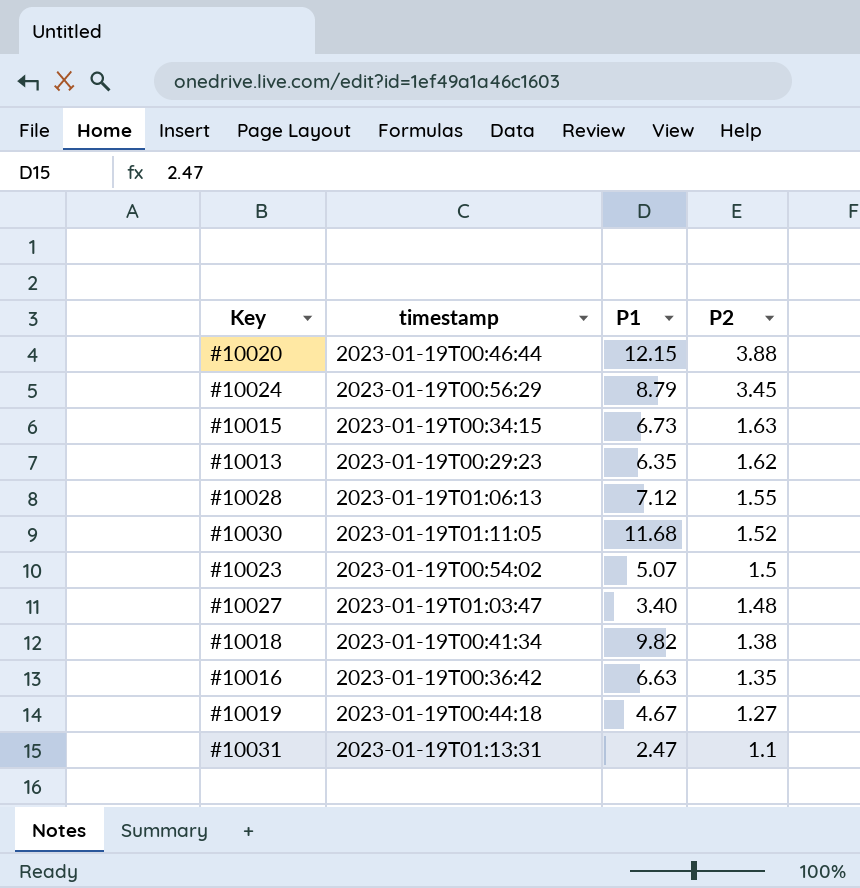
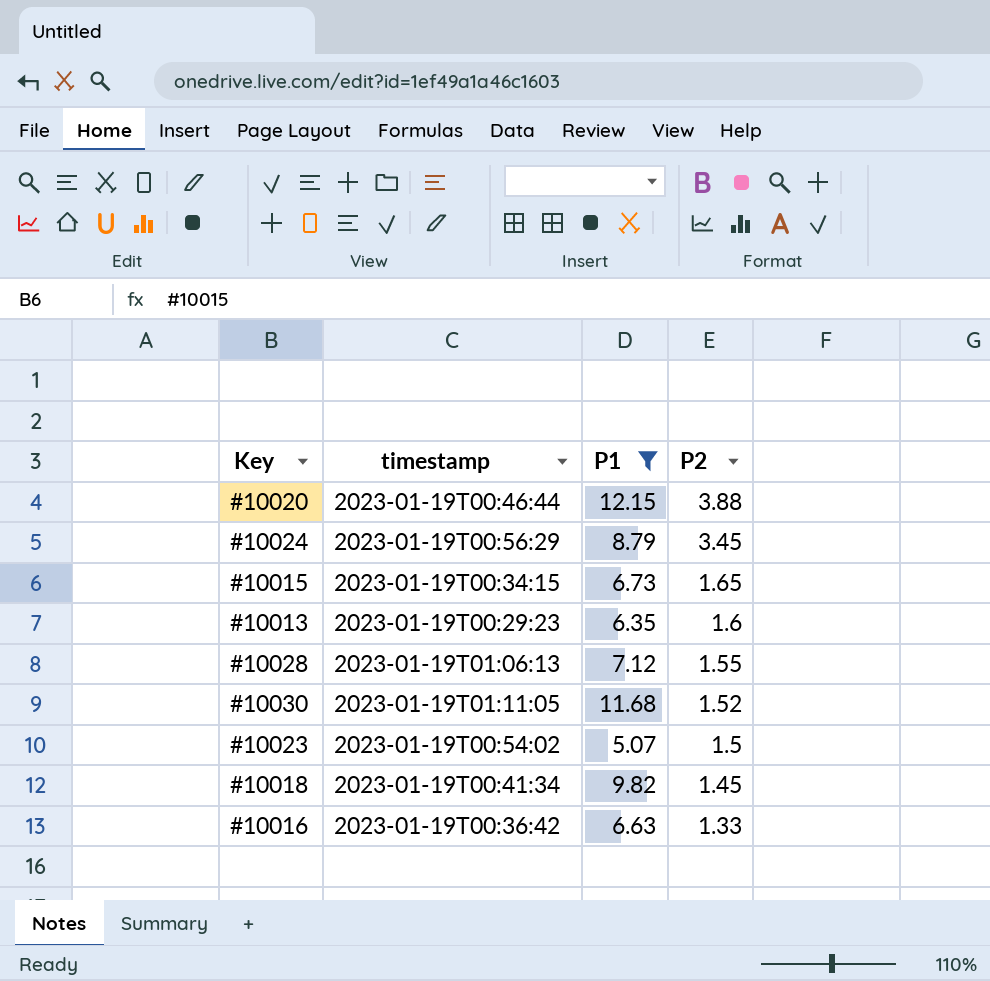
filter: none -> P1 >= 5.07
#10015 | P2: 1.63 -> 1.65
#10013 | P2: 1.62 -> 1.6
#10018 | P2: 1.38 -> 1.45
#10016 | P2: 1.35 -> 1.33

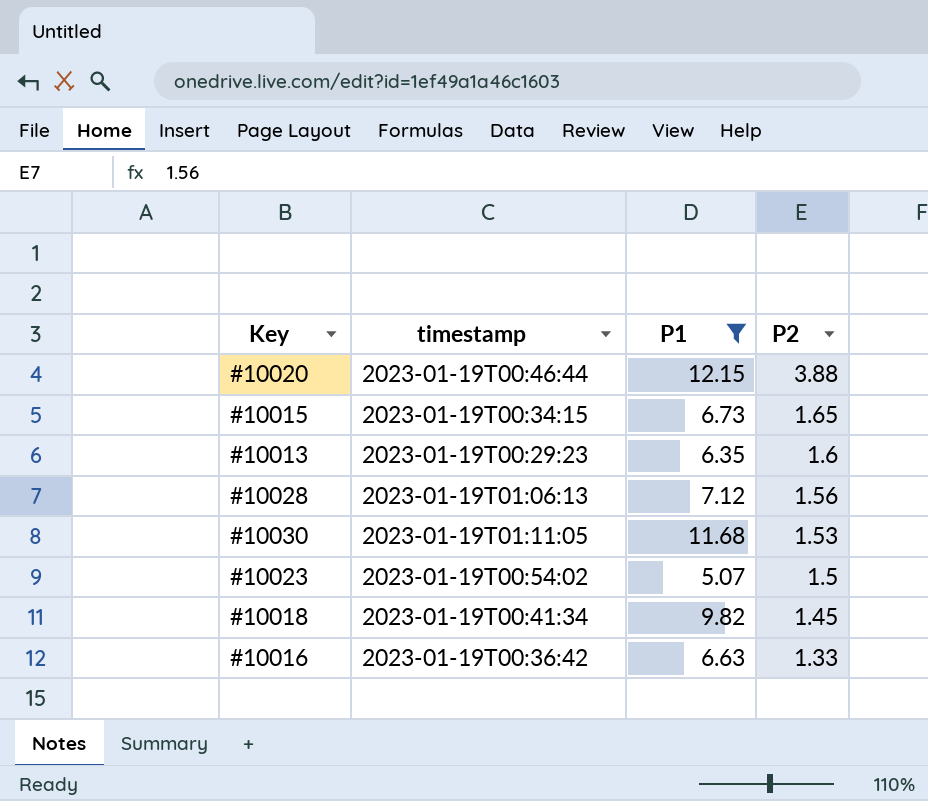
row #10024: 2023-01-19T00:56:29 | 8.79 | 3.45 -> none
#10028 | P2: 1.55 -> 1.56
#10030 | P2: 1.52 -> 1.53

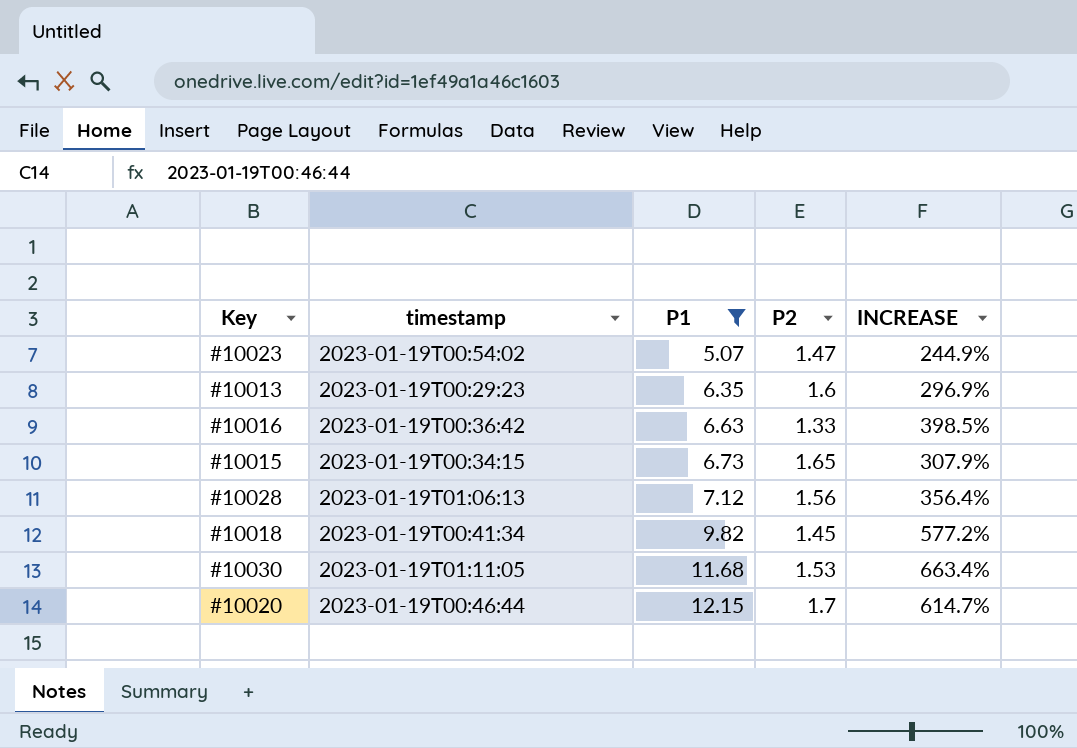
row order: P2 descending -> P1 ascending
column INCREASE | formula: none -> ([P1] - [P2]) / [P2]
#10023 | P2: 1.5 -> 1.47
#10020 | P2: 3.88 -> 1.7

